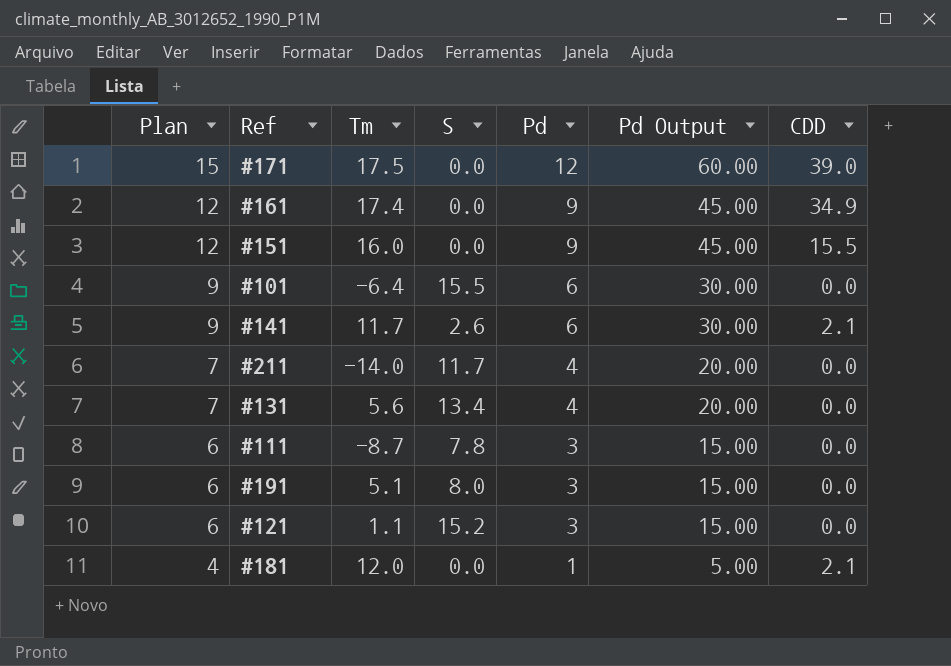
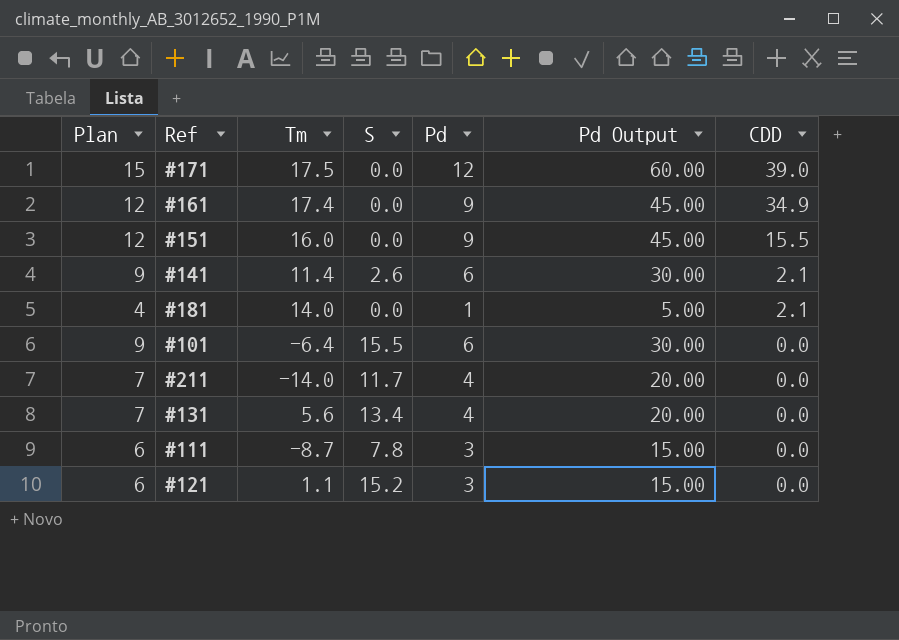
row order: Plan descending -> CDD descending
row #191: 6 | 5.1 | 8.0 | 3 | 15.00 | 0.0 -> none
#141 | Tm: 11.7 -> 11.4
#181 | Tm: 12.0 -> 14.0

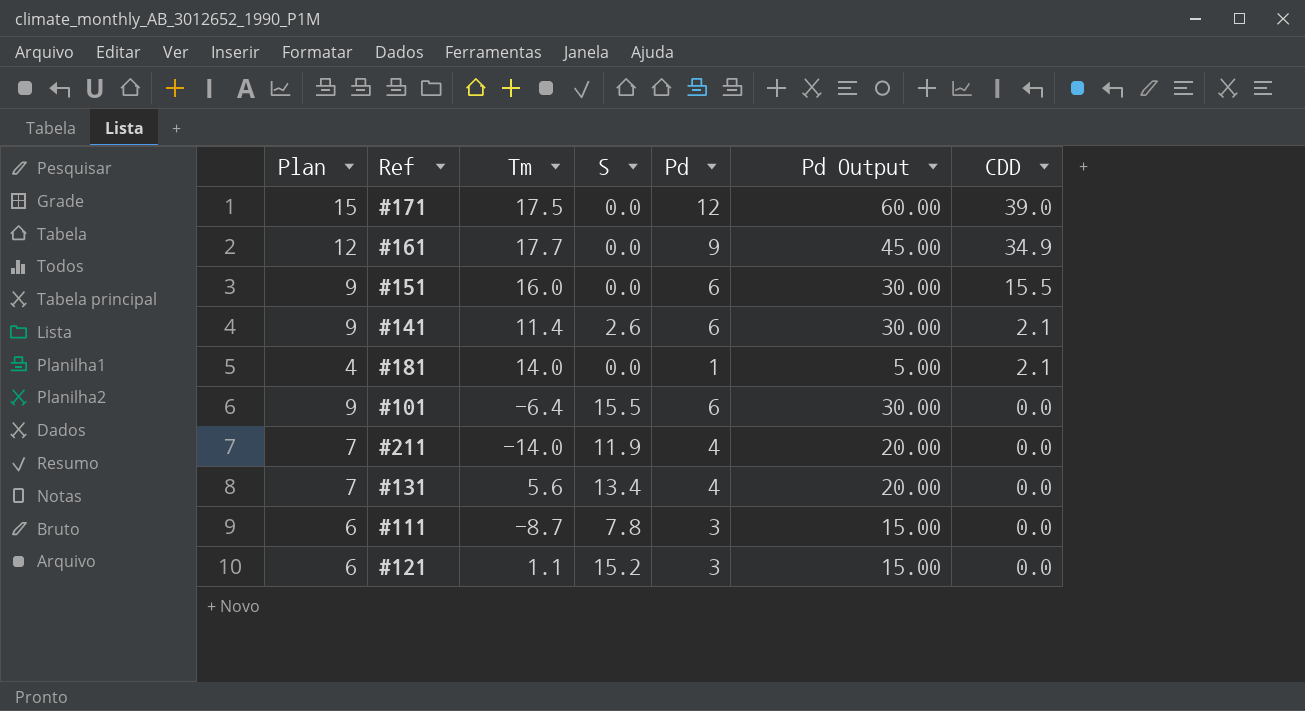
#161 | Tm: 17.4 -> 17.7
#151 | Plan: 12 -> 9
#151 | Pd: 9 -> 6
#151 | Pd Output: 45.00 -> 30.00
#211 | S: 11.7 -> 11.9

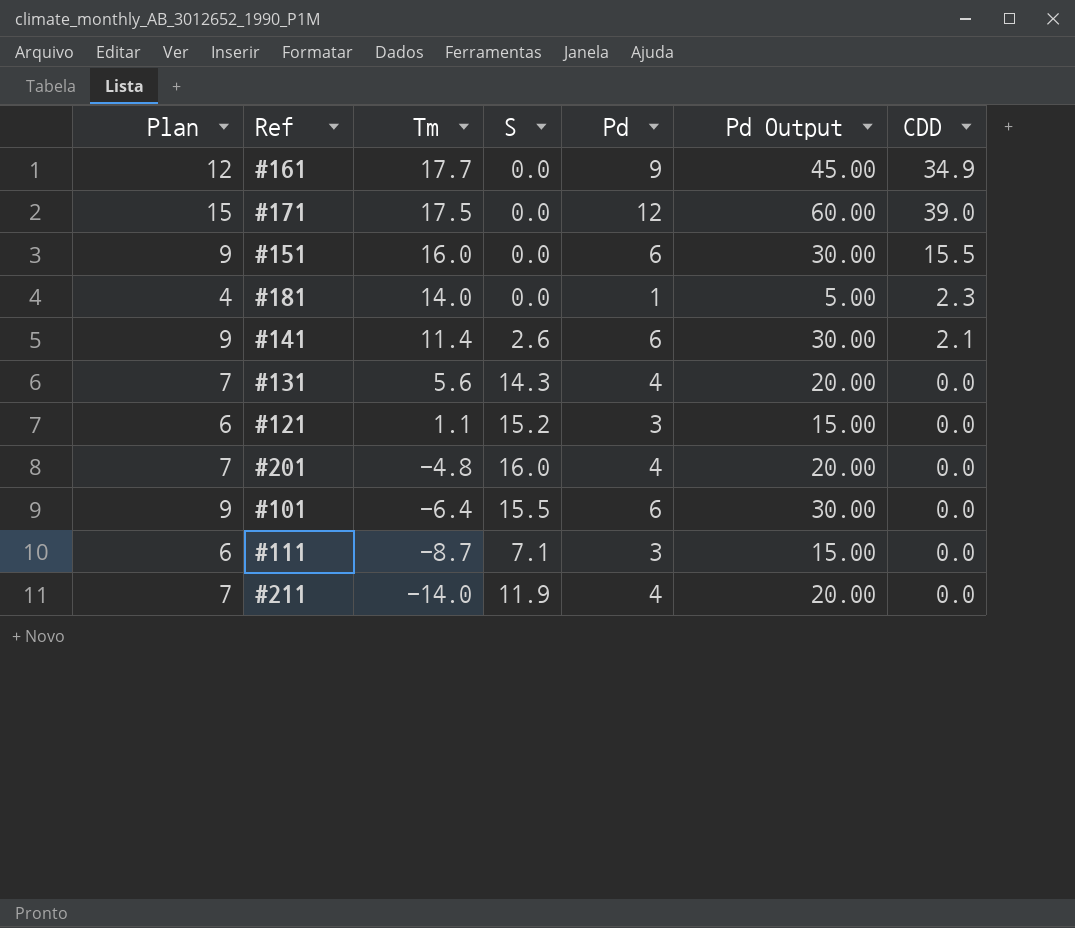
row order: CDD descending -> Tm descending
#181 | CDD: 2.1 -> 2.3
#131 | S: 13.4 -> 14.3
row #201: none -> 7 | -4.8 | 16.0 | 4 | 20.00 | 0.0
#111 | S: 7.8 -> 7.1

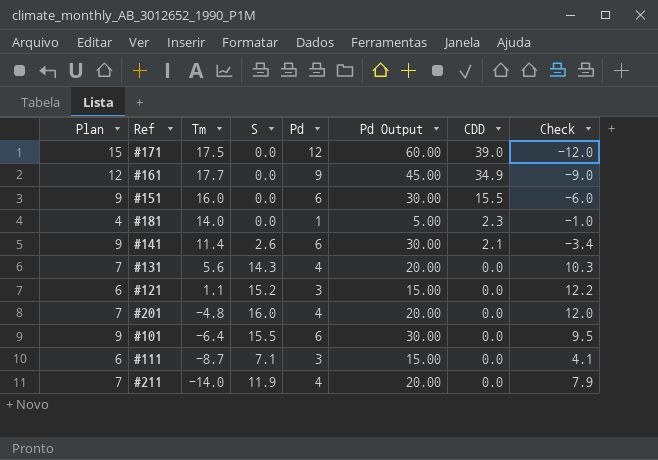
row order: Tm descending -> CDD descending
column Check | formula: none -> [S] - [Pd]

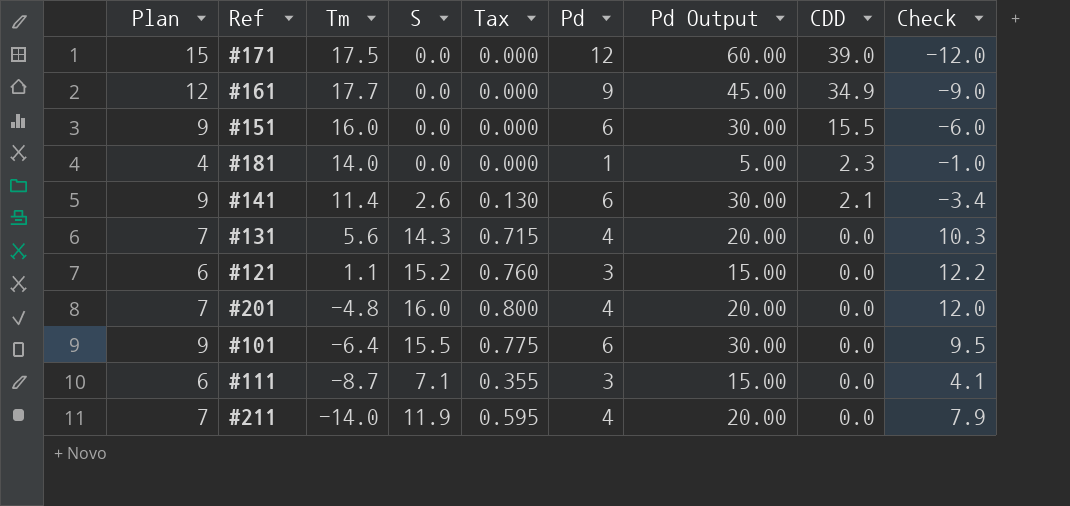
column Tax | formula: none -> [S] * 0.05

